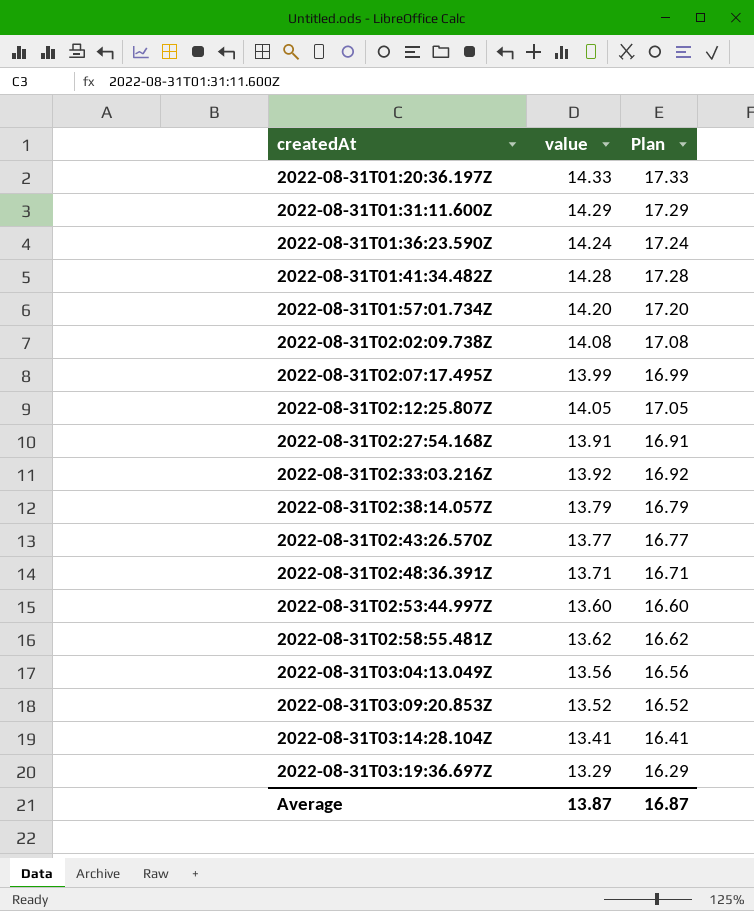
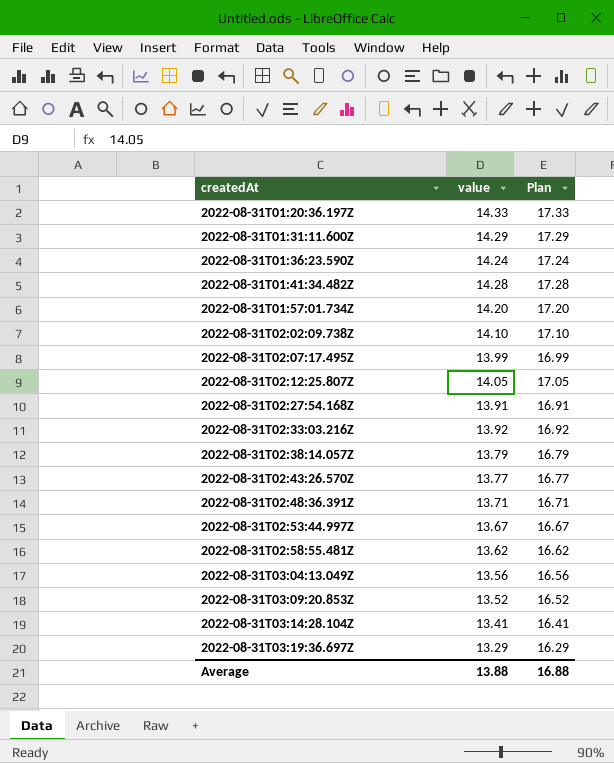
2022-08-31T02:02:09.738Z | value: 14.08 -> 14.10
2022-08-31T02:02:09.738Z | Plan: 17.08 -> 17.10
2022-08-31T02:53:44.997Z | value: 13.60 -> 13.67
2022-08-31T02:53:44.997Z | Plan: 16.60 -> 16.67
Average | value: 13.87 -> 13.88
Average | Plan: 16.87 -> 16.88

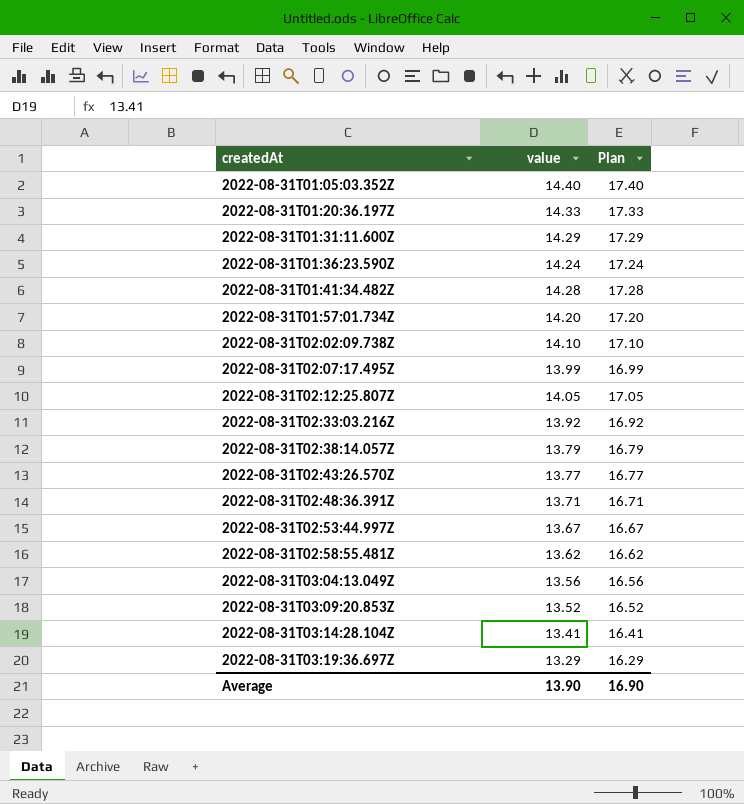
row 2022-08-31T02:27:54.168Z: 13.91 | 16.91 -> none
row 2022-08-31T01:05:03.352Z: none -> 14.40 | 17.40
Average | value: 13.88 -> 13.90
Average | Plan: 16.88 -> 16.90

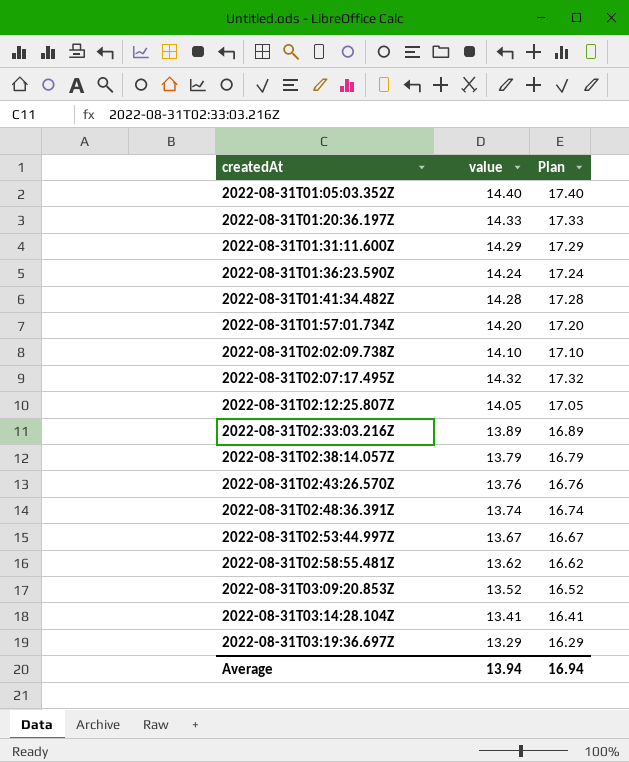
row 2022-08-31T03:04:13.049Z: 13.56 | 16.56 -> none
2022-08-31T02:07:17.495Z | value: 13.99 -> 14.32
2022-08-31T02:07:17.495Z | Plan: 16.99 -> 17.32
2022-08-31T02:33:03.216Z | value: 13.92 -> 13.89
2022-08-31T02:33:03.216Z | Plan: 16.92 -> 16.89
2022-08-31T02:43:26.570Z | value: 13.77 -> 13.76
2022-08-31T02:43:26.570Z | Plan: 16.77 -> 16.76
2022-08-31T02:48:36.391Z | value: 13.71 -> 13.74
2022-08-31T02:48:36.391Z | Plan: 16.71 -> 16.74
Average | value: 13.90 -> 13.94
Average | Plan: 16.90 -> 16.94

